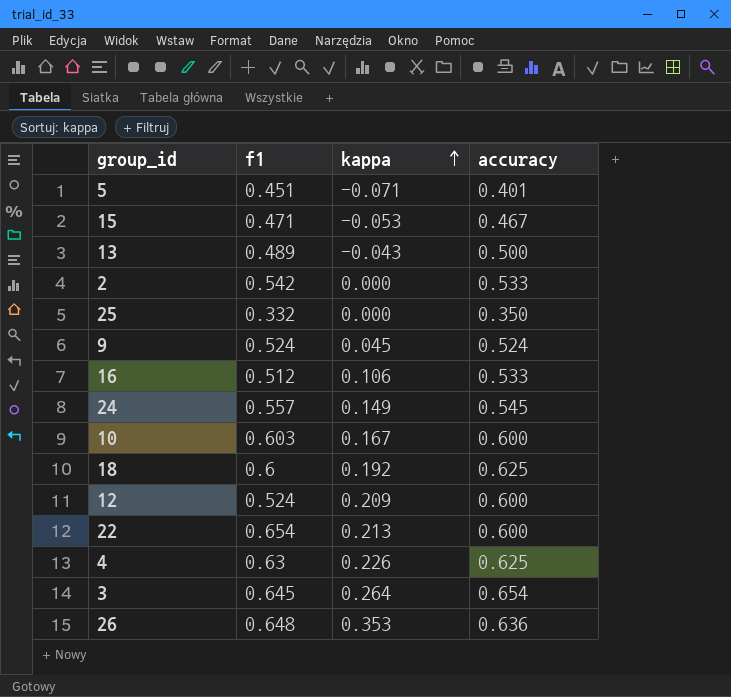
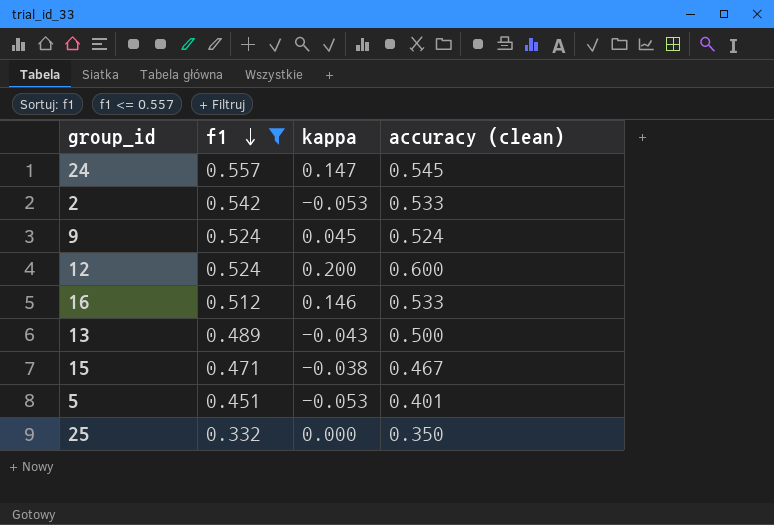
filter: none -> f1 <= 0.557
row order: kappa ascending -> f1 descending
column name: accuracy -> accuracy (clean)
24 | kappa: 0.149 -> 0.147
2 | kappa: 0.000 -> -0.053
12 | kappa: 0.209 -> 0.200
16 | kappa: 0.106 -> 0.146
15 | kappa: -0.053 -> -0.038
5 | kappa: -0.071 -> -0.053

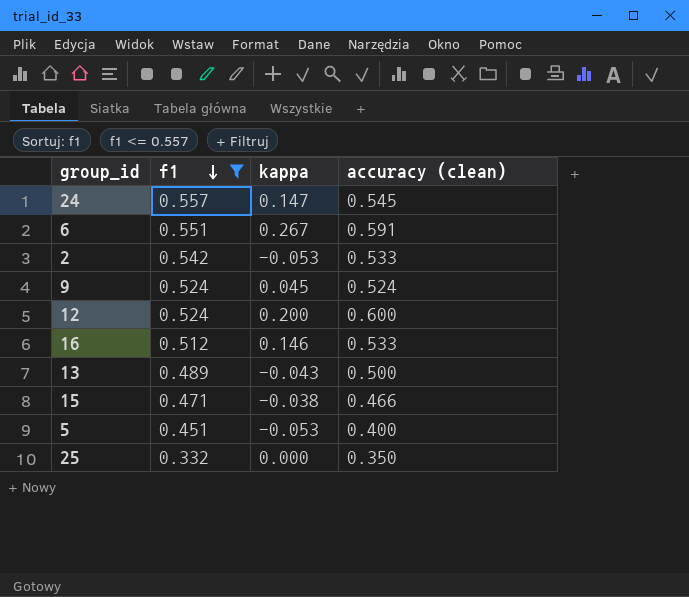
row 6: none -> 0.551 | 0.267 | 0.591
15 | accuracy (clean): 0.467 -> 0.466
5 | accuracy (clean): 0.401 -> 0.400

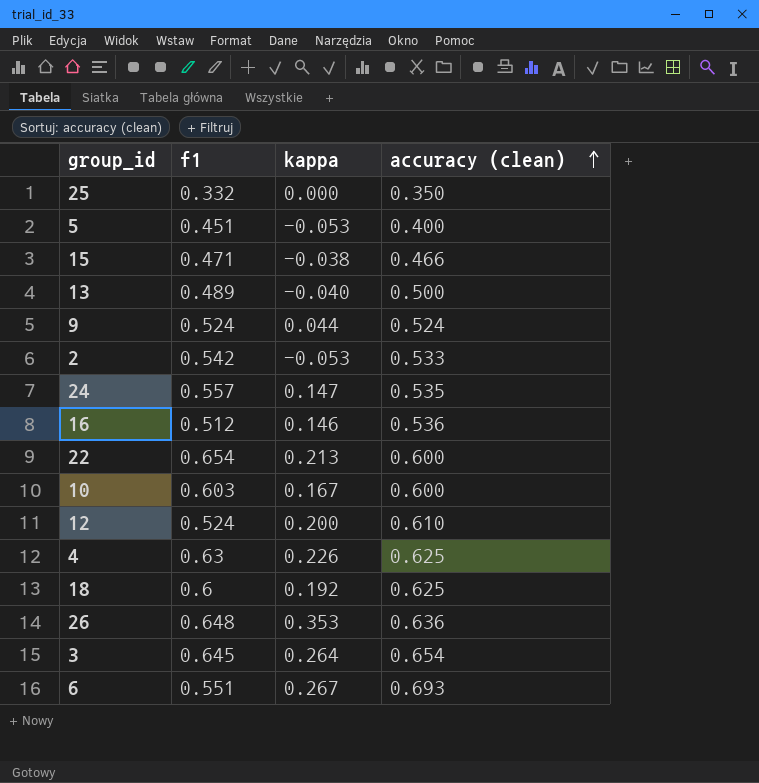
filter: f1 <= 0.557 -> none
row order: f1 descending -> accuracy (clean) ascending
13 | kappa: -0.043 -> -0.040
9 | kappa: 0.045 -> 0.044
24 | accuracy (clean): 0.545 -> 0.535
16 | accuracy (clean): 0.533 -> 0.536
12 | accuracy (clean): 0.600 -> 0.610
6 | accuracy (clean): 0.591 -> 0.693

